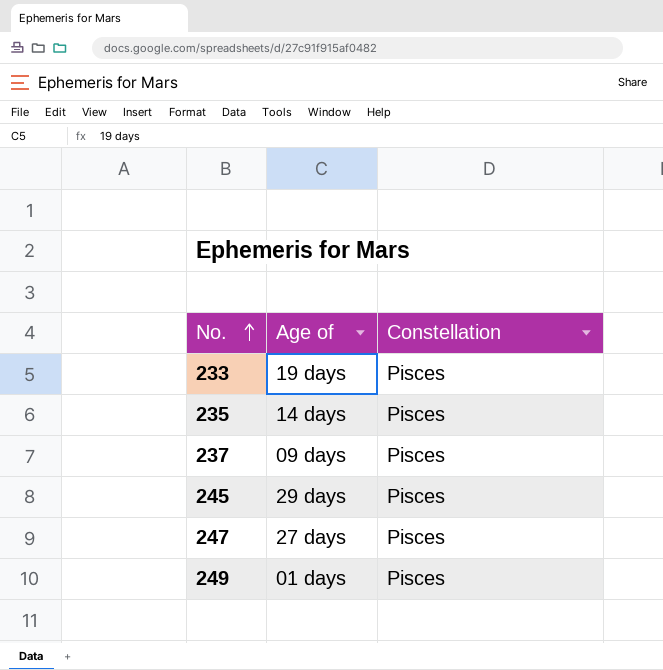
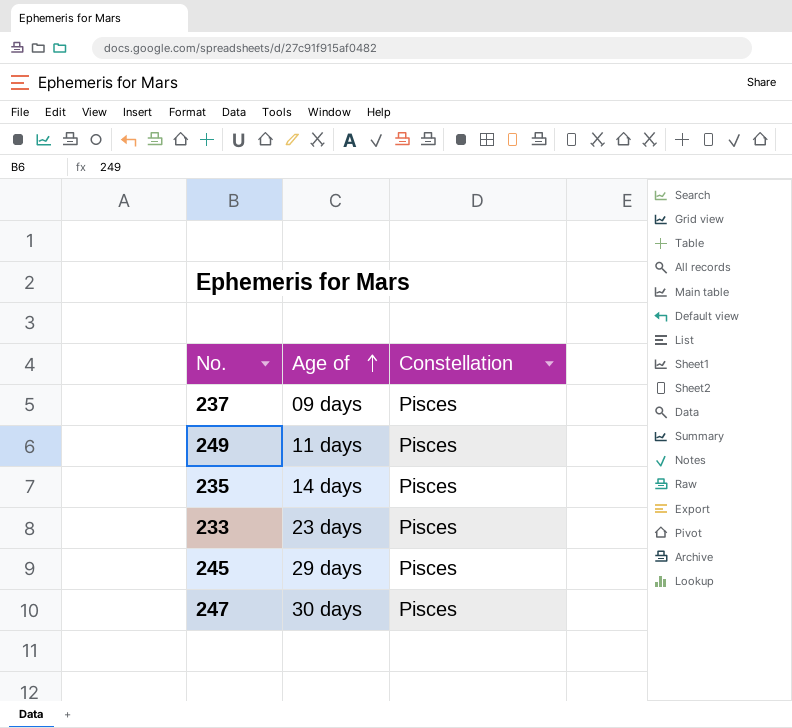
row order: No. ascending -> Age of ascending
249 | Age of: 01 days -> 11 days
233 | Age of: 19 days -> 23 days
247 | Age of: 27 days -> 30 days

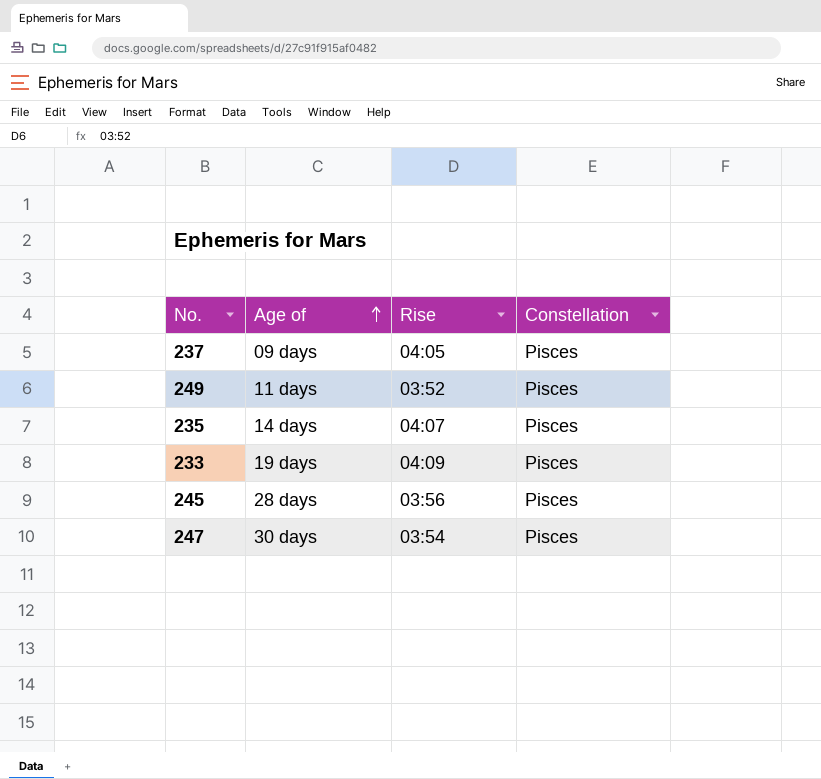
column Rise | position: none -> 3
233 | Age of: 23 days -> 19 days
245 | Age of: 29 days -> 28 days

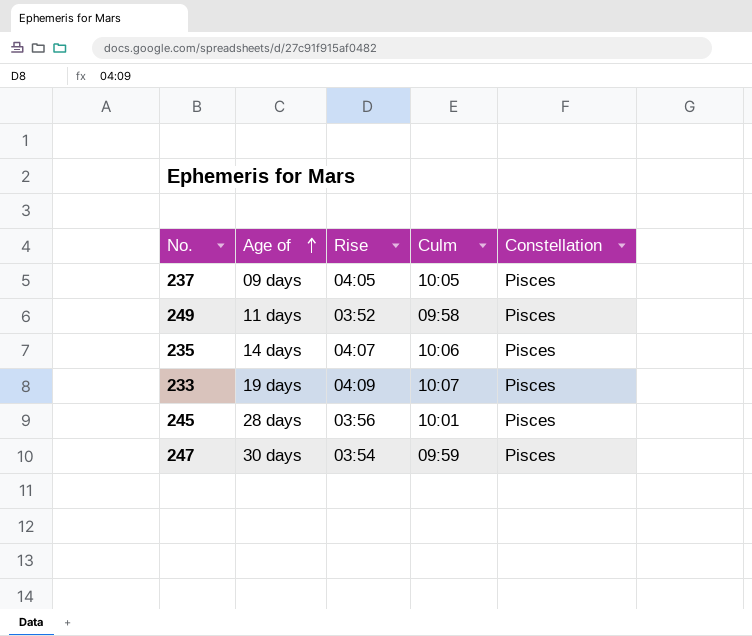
column Culm | position: none -> 4

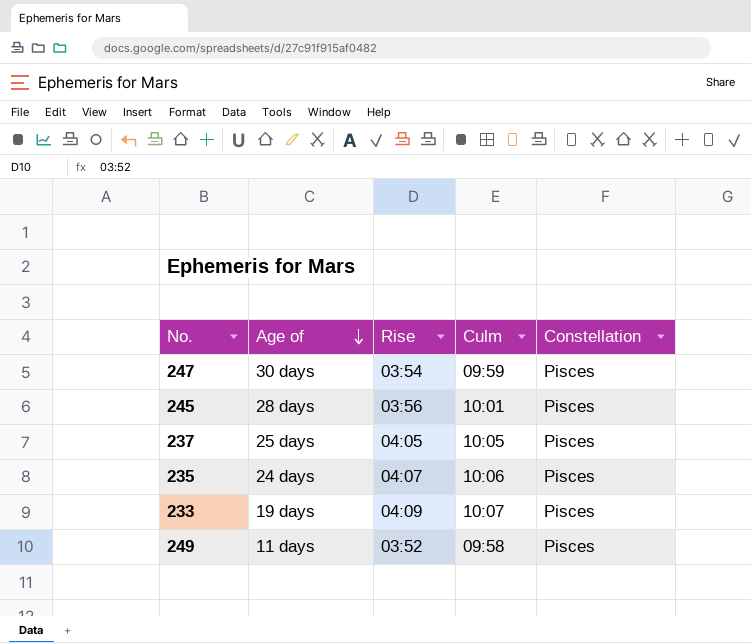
row order: Age of ascending -> Age of descending
237 | Age of: 09 days -> 25 days
235 | Age of: 14 days -> 24 days

